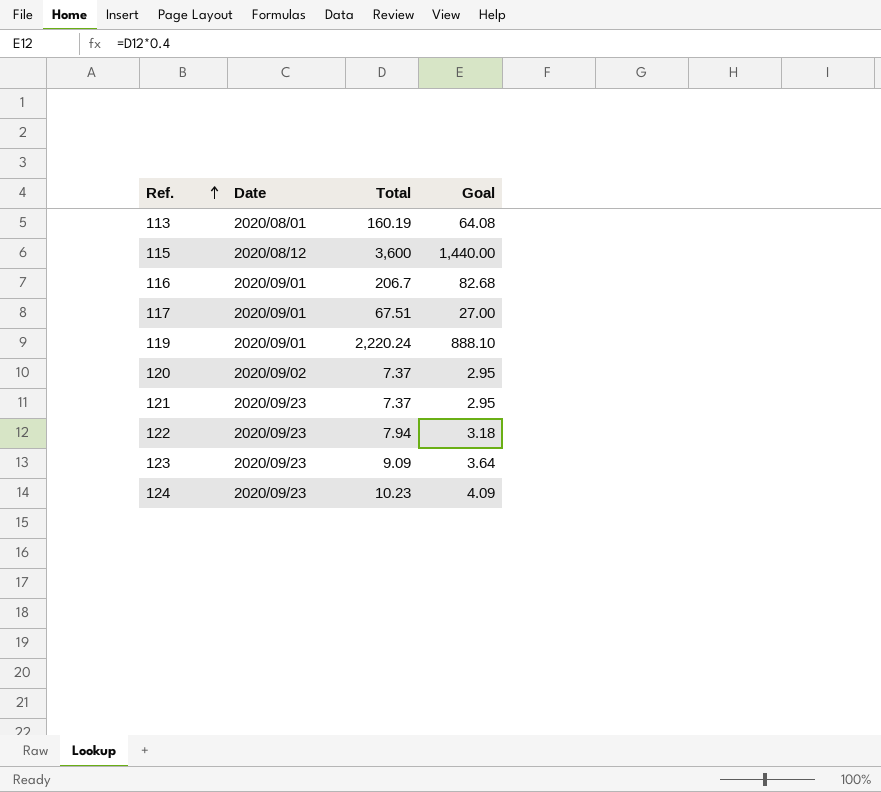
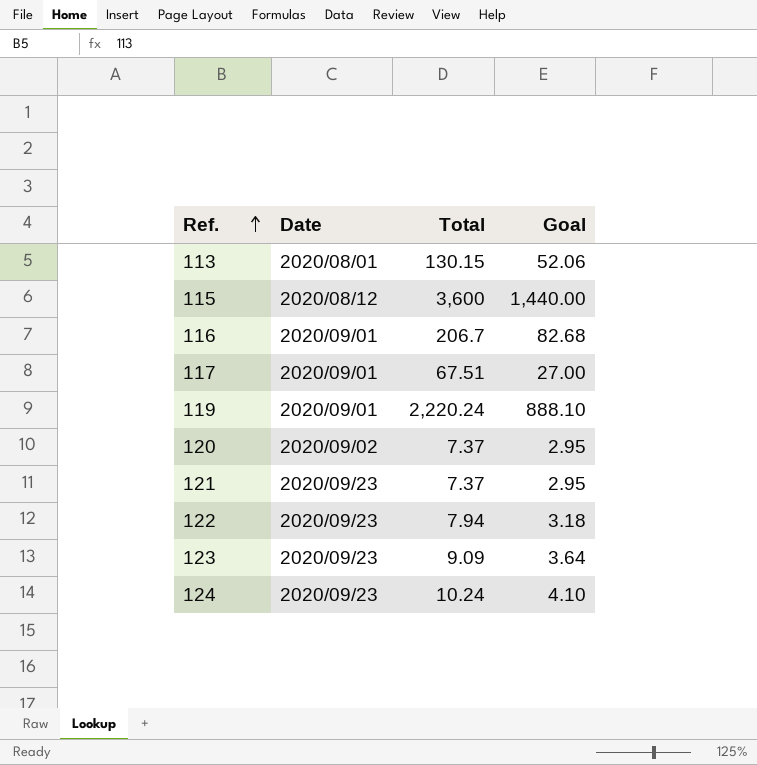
113 | Total: 160.19 -> 130.15
113 | Goal: 64.08 -> 52.06
124 | Total: 10.23 -> 10.24
124 | Goal: 4.09 -> 4.10

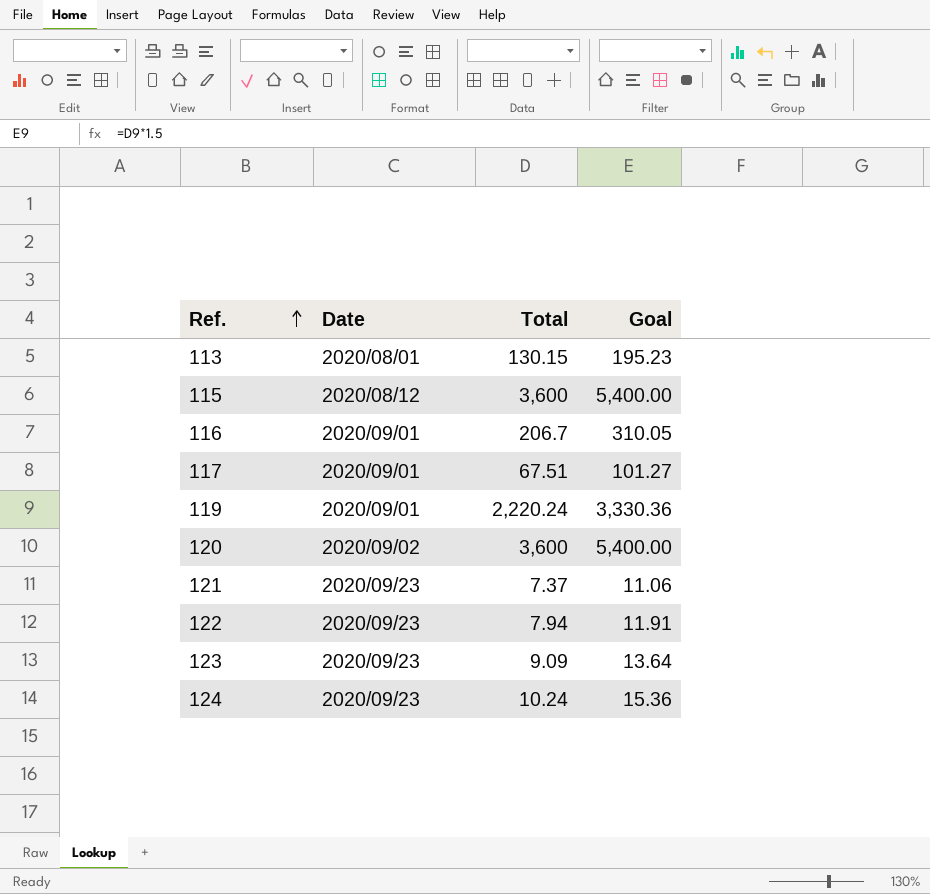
column Goal | formula: [Total] * 0.4 -> [Total] * 1.5
120 | Total: 7.37 -> 3,600

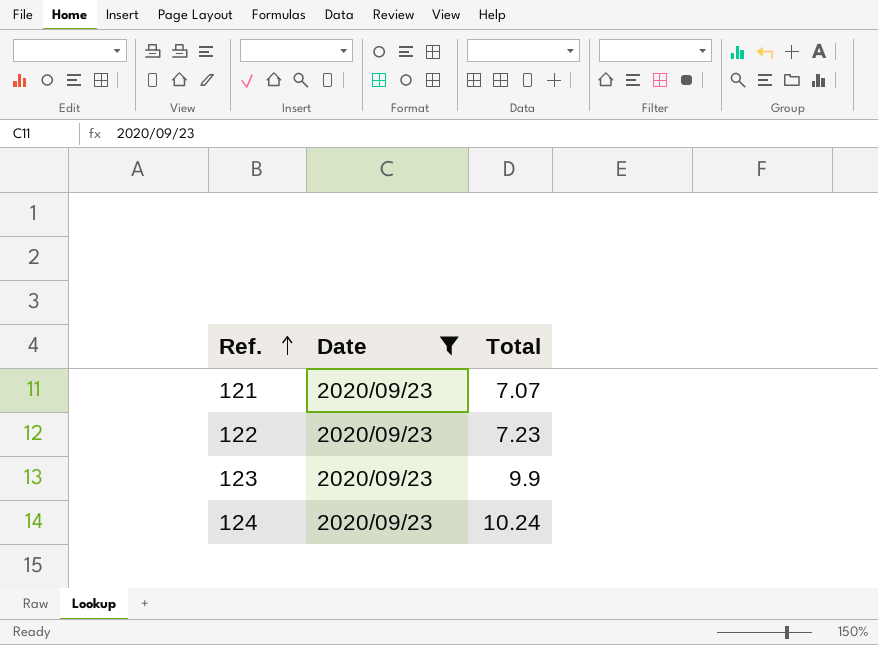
filter: none -> Date = 2020/09/23
column Goal | formula: [Total] * 1.5 -> none
121 | Total: 7.37 -> 7.07
122 | Total: 7.94 -> 7.23
123 | Total: 9.09 -> 9.9

